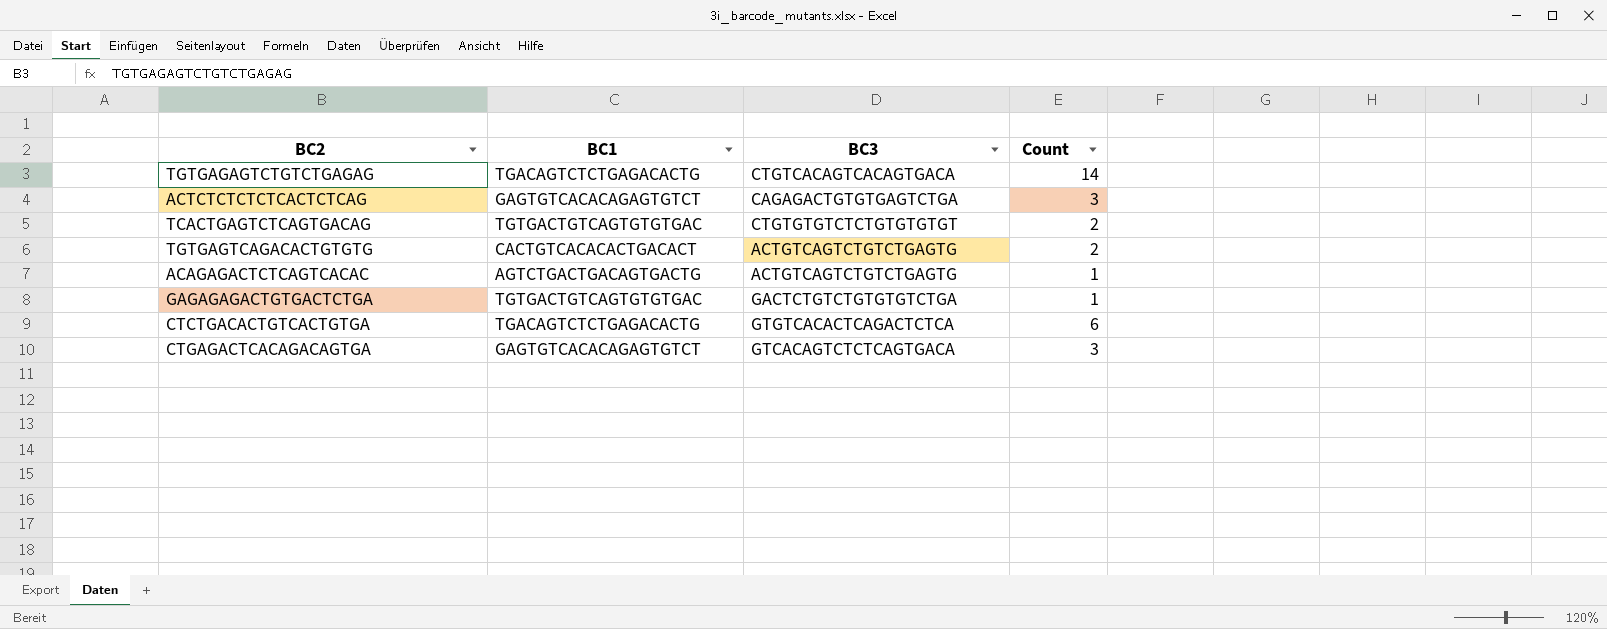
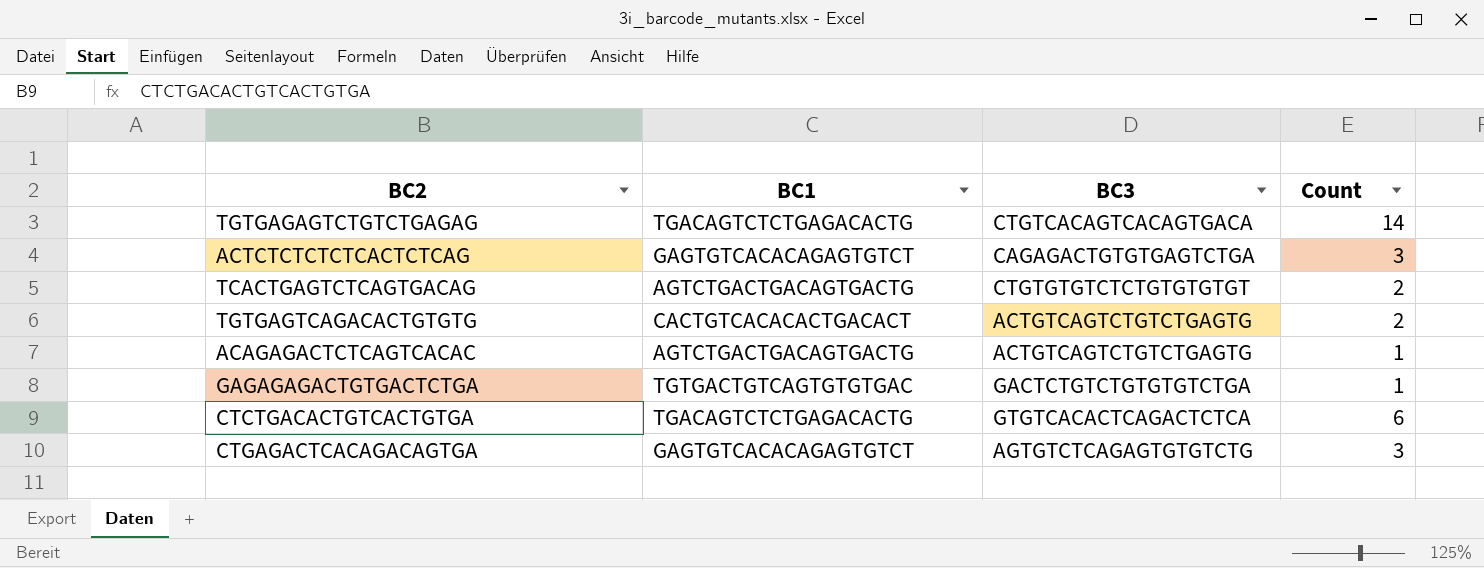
TCACTGAGTCTCAGTGACAG | BC1: TGTGACTGTCAGTGTGTGAC -> AGTCTGACTGACAGTGACTG
CTGAGACTCACAGACAGTGA | BC3: GTCACAGTCTCTCAGTGACA -> AGTGTCTCAGAGTGTGTCTG

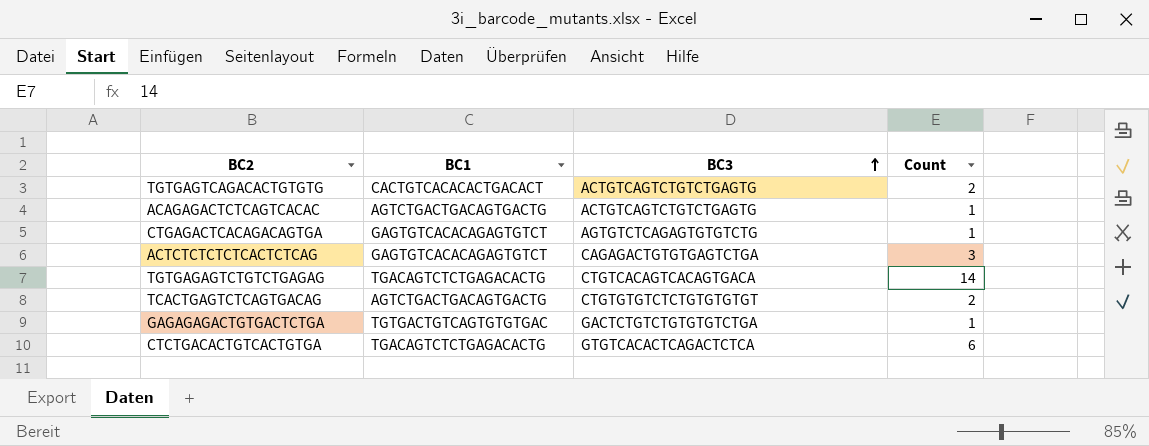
row order: none -> BC3 ascending
CTGAGACTCACAGACAGTGA | Count: 3 -> 1

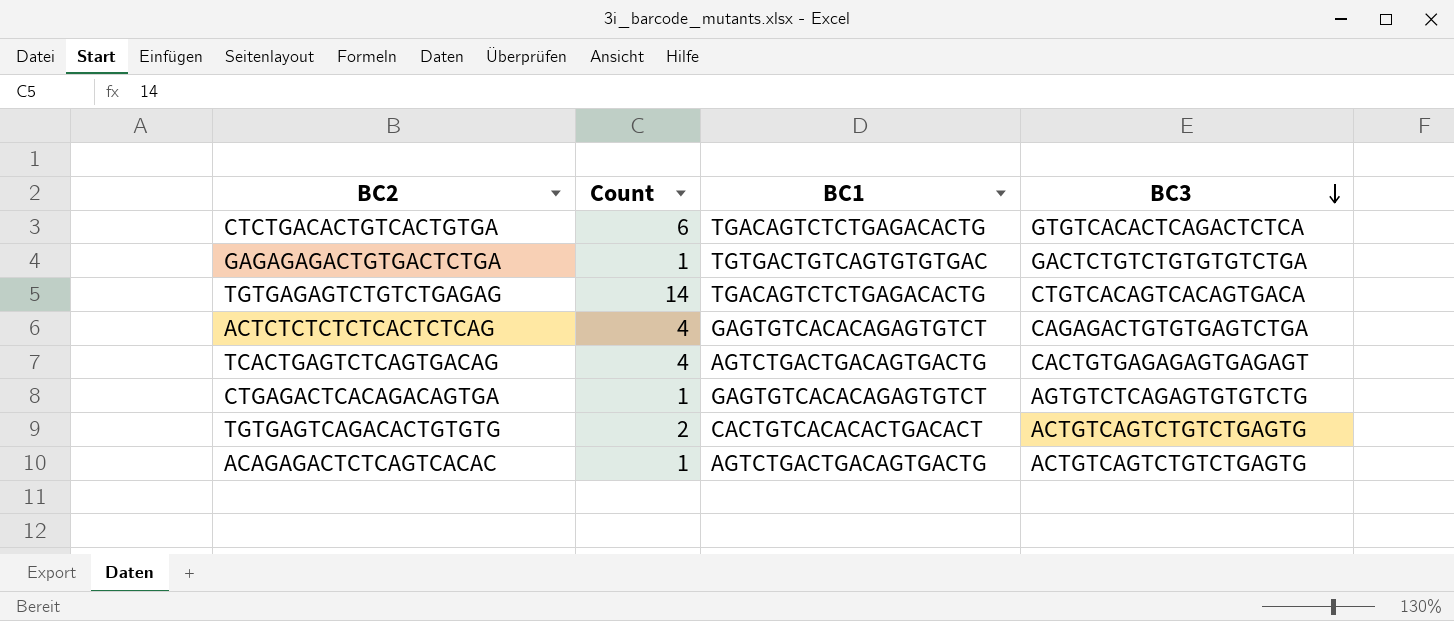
row order: BC3 ascending -> BC3 descending
column Count | position: 4 -> 2
ACTCTCTCTCTCACTCTCAG | Count: 3 -> 4
TCACTGAGTCTCAGTGACAG | Count: 2 -> 4
TCACTGAGTCTCAGTGACAG | BC3: CTGTGTGTCTCTGTGTGTGT -> CACTGTGAGAGAGTGAGAGT

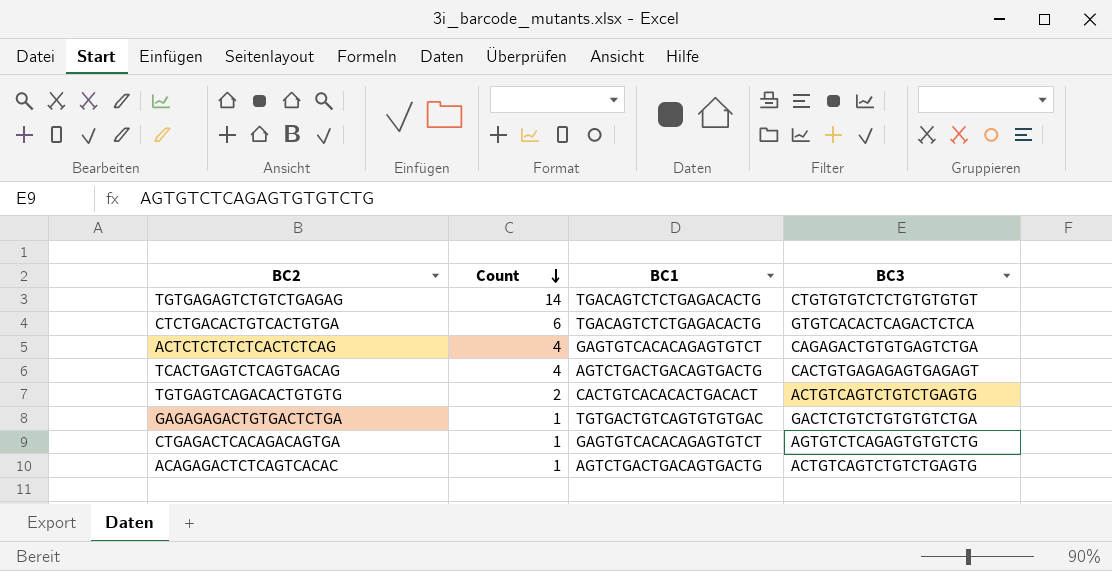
row order: BC3 descending -> Count descending
TGTGAGAGTCTGTCTGAGAG | BC3: CTGTCACAGTCACAGTGACA -> CTGTGTGTCTCTGTGTGTGT

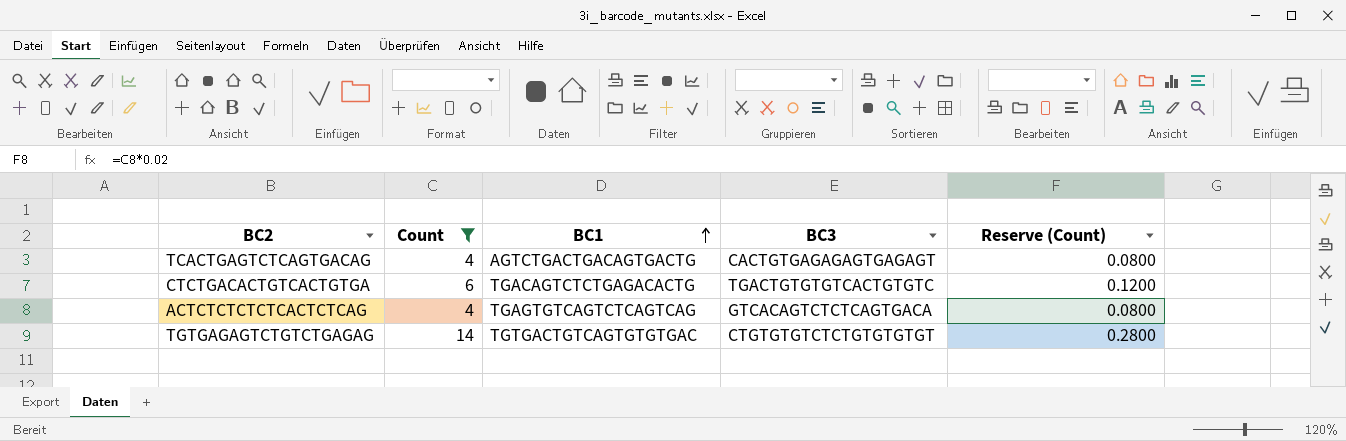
filter: none -> Count >= 4
row order: Count descending -> BC1 ascending
column Reserve (Count) | formula: none -> [Count] * 0.02
CTCTGACACTGTCACTGTGA | BC3: GTGTCACACTCAGACTCTCA -> TGACTGTGTGTCACTGTGTC
ACTCTCTCTCTCACTCTCAG | BC1: GAGTGTCACACAGAGTGTCT -> TGAGTGTCAGTCTCAGTCAG
ACTCTCTCTCTCACTCTCAG | BC3: CAGAGACTGTGTGAGTCTGA -> GTCACAGTCTCTCAGTGACA
TGTGAGAGTCTGTCTGAGAG | BC1: TGACAGTCTCTGAGACACTG -> TGTGACTGTCAGTGTGTGAC

